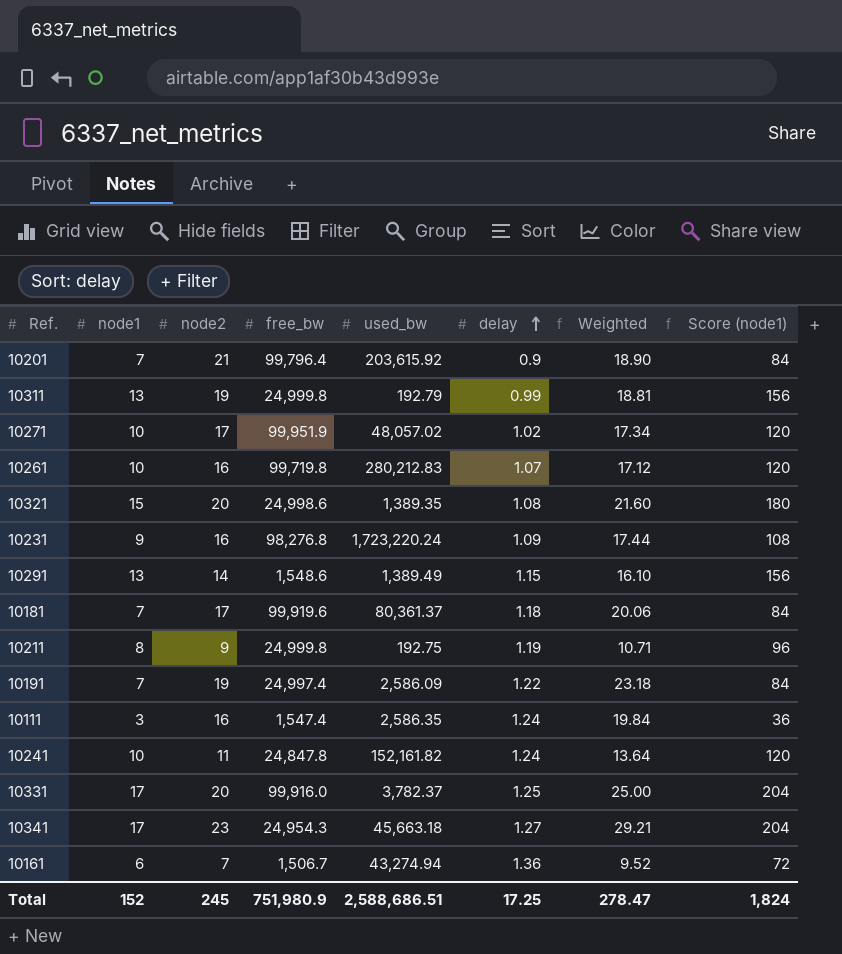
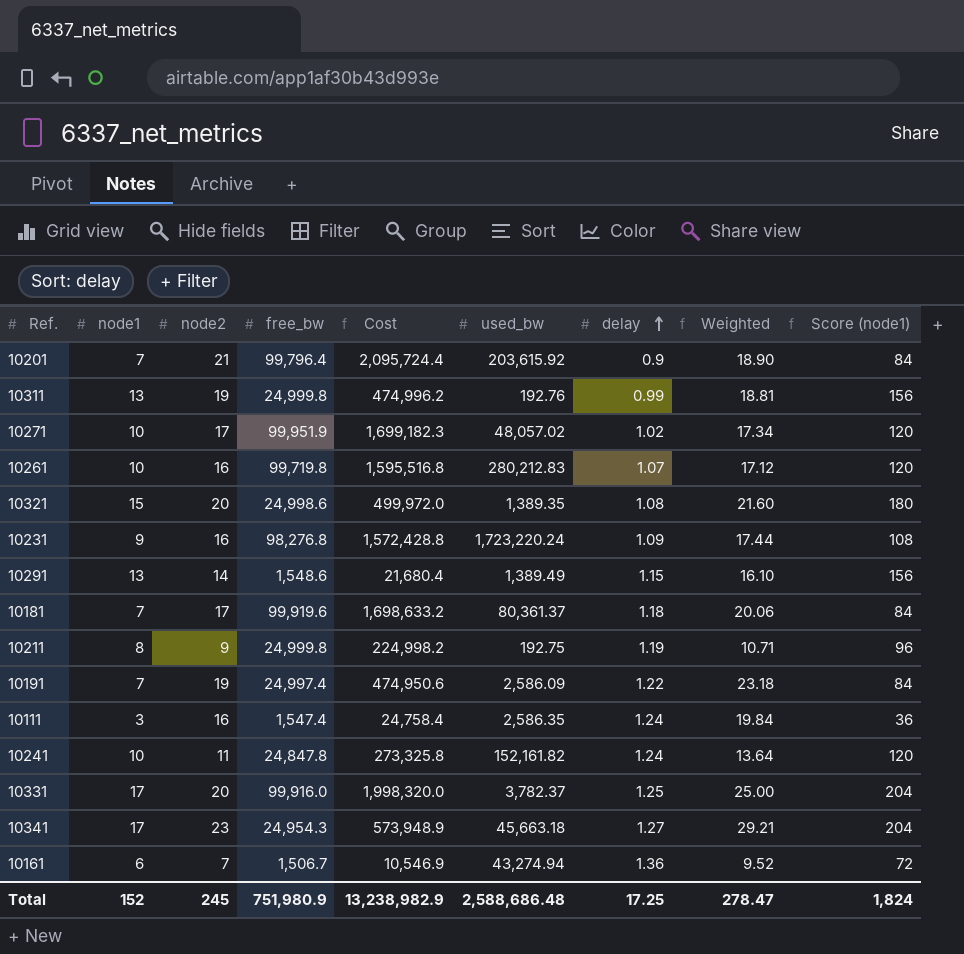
column Cost | formula: none -> [node2] * [free_bw]
10311 | used_bw: 192.79 -> 192.76
Total | used_bw: 2,588,686.51 -> 2,588,686.48

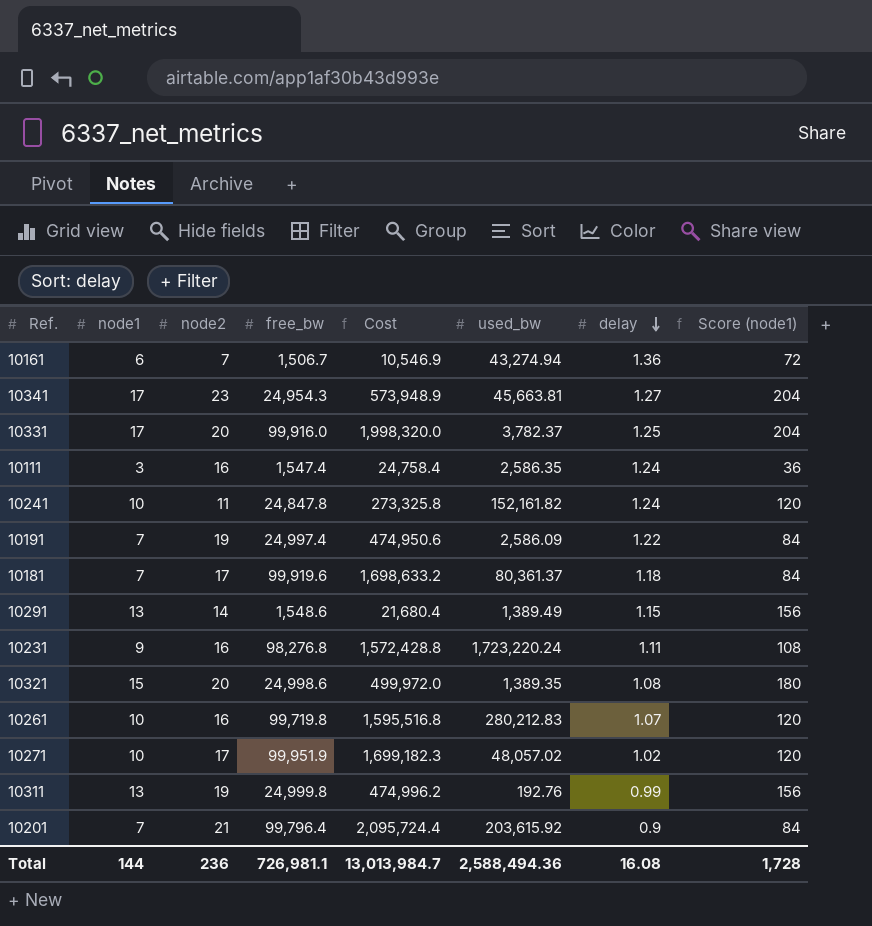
row order: delay ascending -> delay descending
column Weighted | formula: [node2] * [delay] -> none
row 10211: 8 | 9 | 24,999.8 | 224,998.2 | 192.75 | 1.19 | 10.71 | 96 -> none
10341 | used_bw: 45,663.18 -> 45,663.81
10231 | delay: 1.09 -> 1.11
Total | node1: 152 -> 144
Total | node2: 245 -> 236
Total | free_bw: 751,980.9 -> 726,981.1
Total | Cost: 13,238,982.9 -> 13,013,984.7
Total | used_bw: 2,588,686.48 -> 2,588,494.36
Total | delay: 17.25 -> 16.08
Total | Score (node1): 1,824 -> 1,728

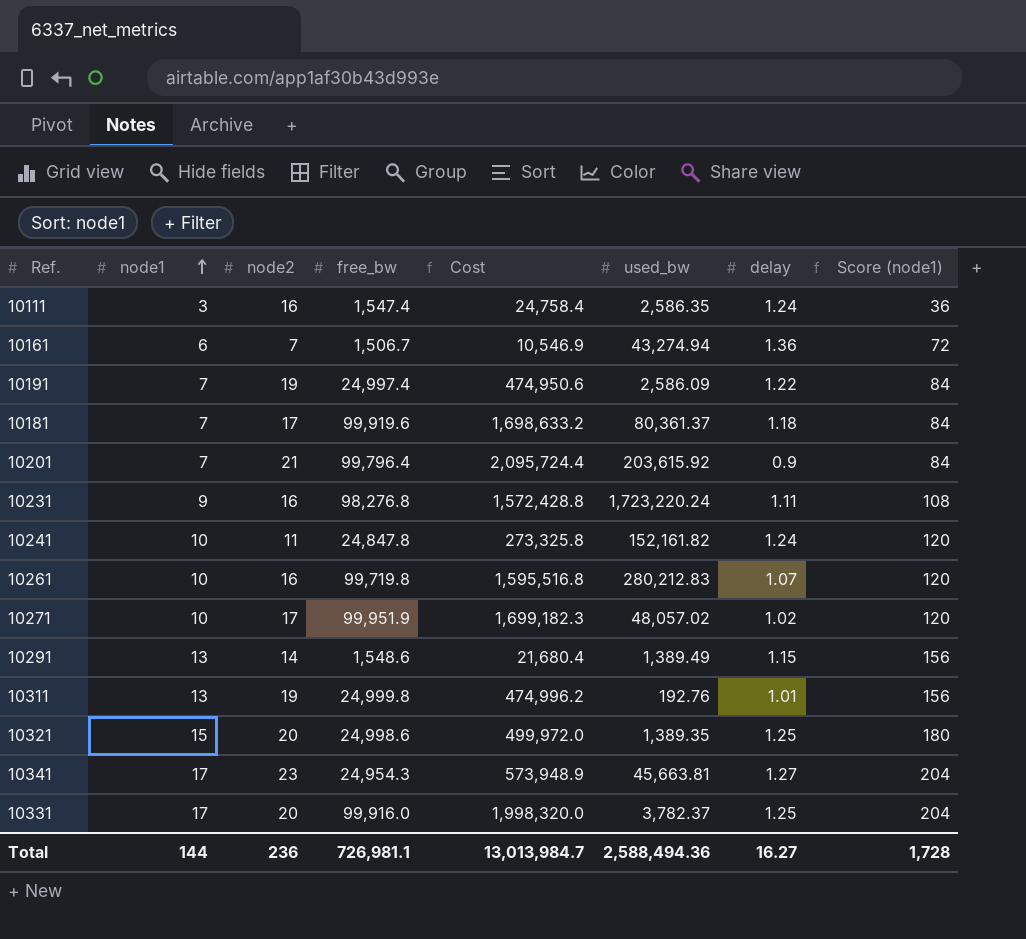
row order: delay descending -> node1 ascending
10311 | delay: 0.99 -> 1.01
10321 | delay: 1.08 -> 1.25
Total | delay: 16.08 -> 16.27

